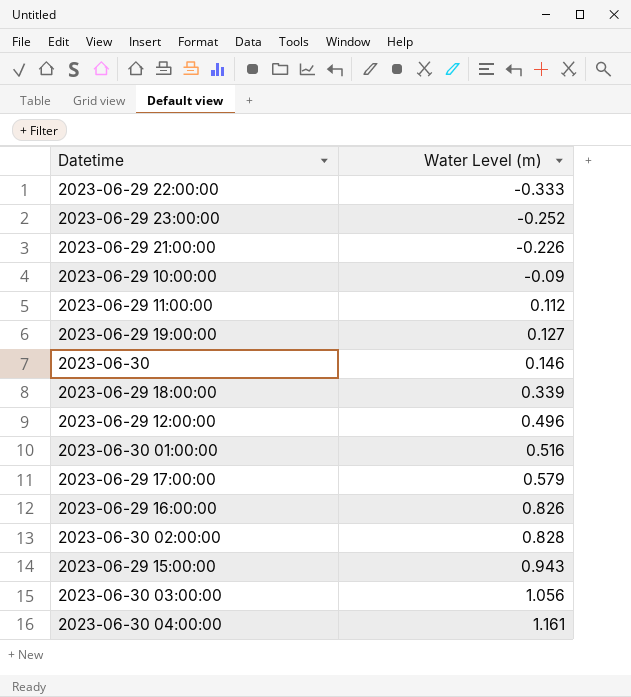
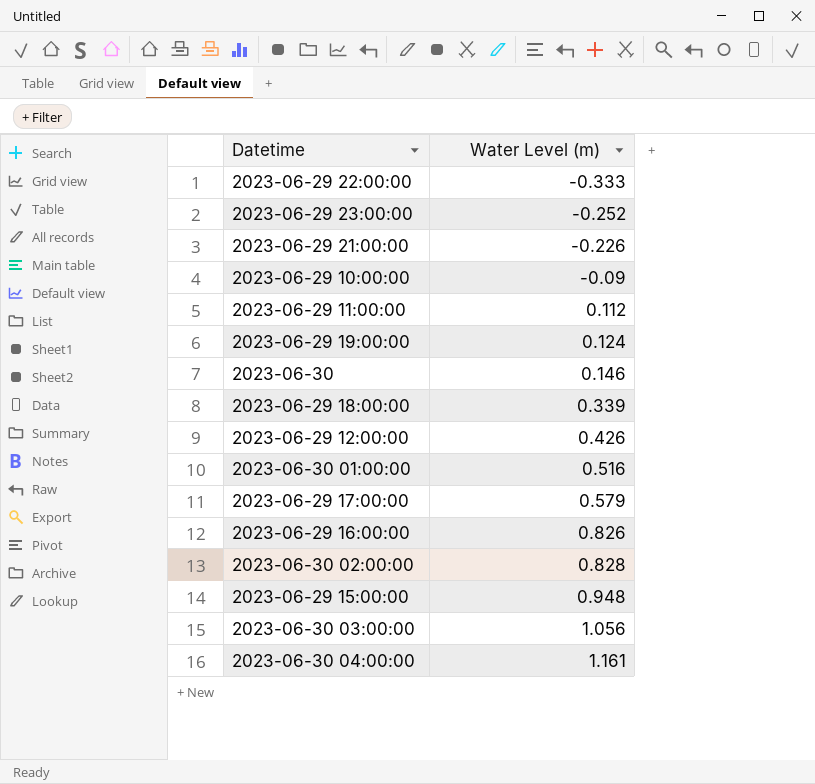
2023-06-29 19:00:00 | Water Level (m): 0.127 -> 0.124
2023-06-29 12:00:00 | Water Level (m): 0.496 -> 0.426
2023-06-29 15:00:00 | Water Level (m): 0.943 -> 0.948

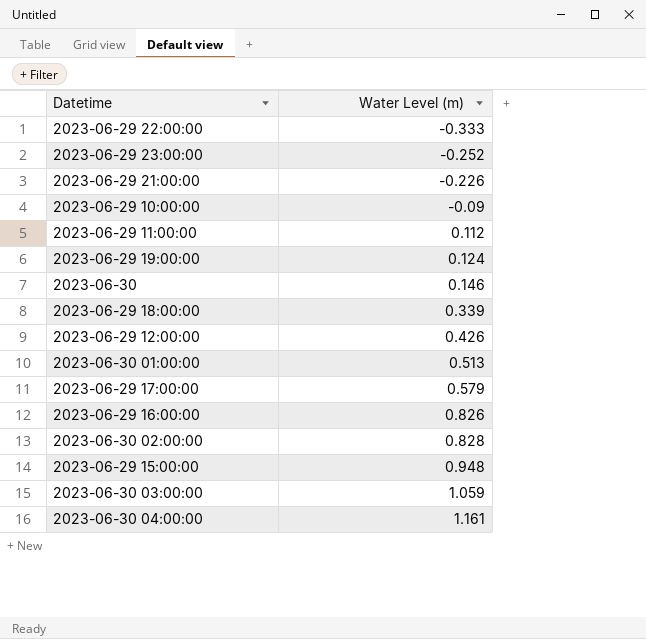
2023-06-30 01:00:00 | Water Level (m): 0.516 -> 0.513
2023-06-30 03:00:00 | Water Level (m): 1.056 -> 1.059

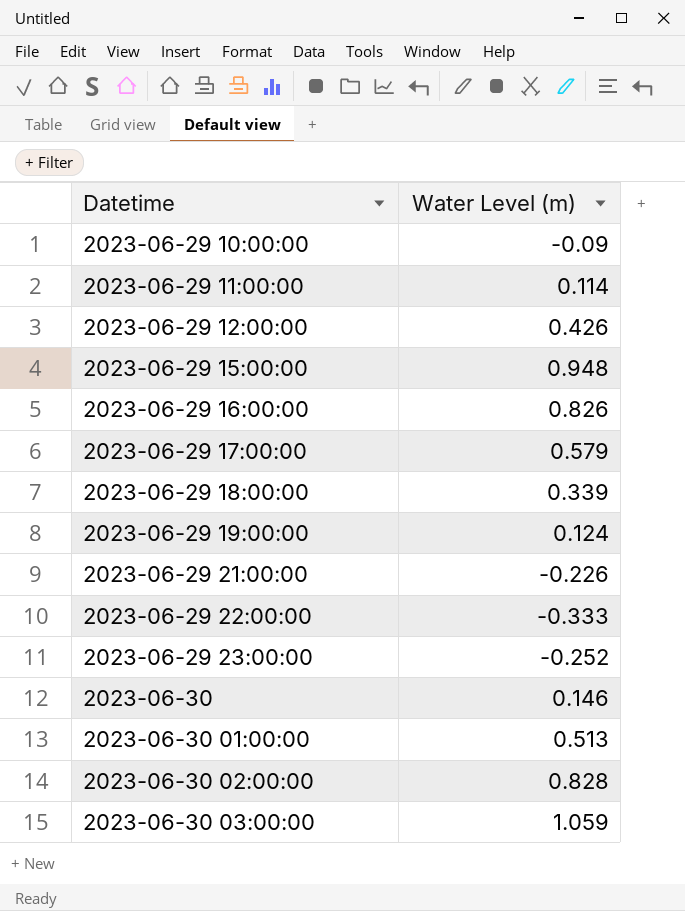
row order: Water Level (m) ascending -> Datetime ascending
row 2023-06-30 04:00:00: 1.161 -> none
2023-06-29 11:00:00 | Water Level (m): 0.112 -> 0.114

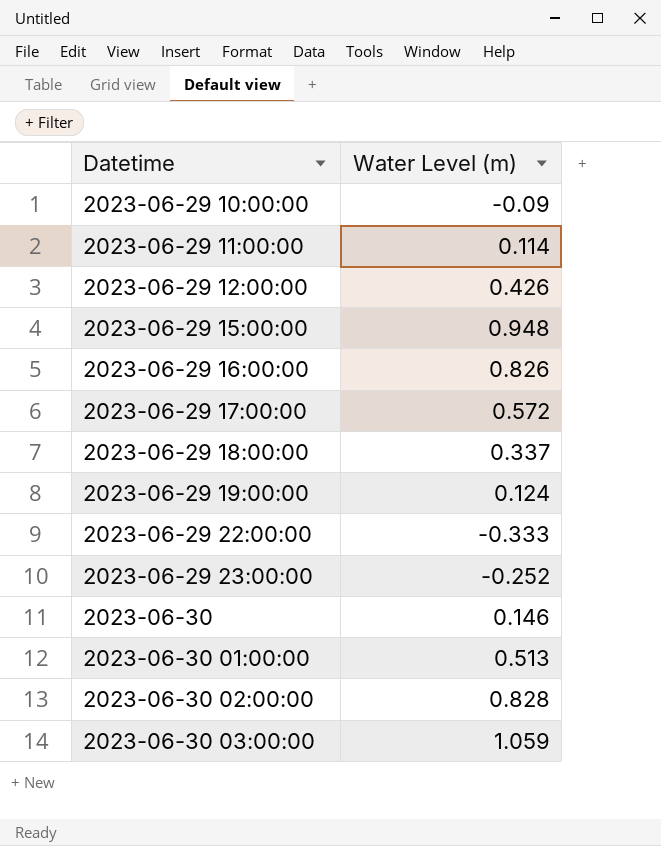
row 2023-06-29 21:00:00: -0.226 -> none
2023-06-29 17:00:00 | Water Level (m): 0.579 -> 0.572
2023-06-29 18:00:00 | Water Level (m): 0.339 -> 0.337

